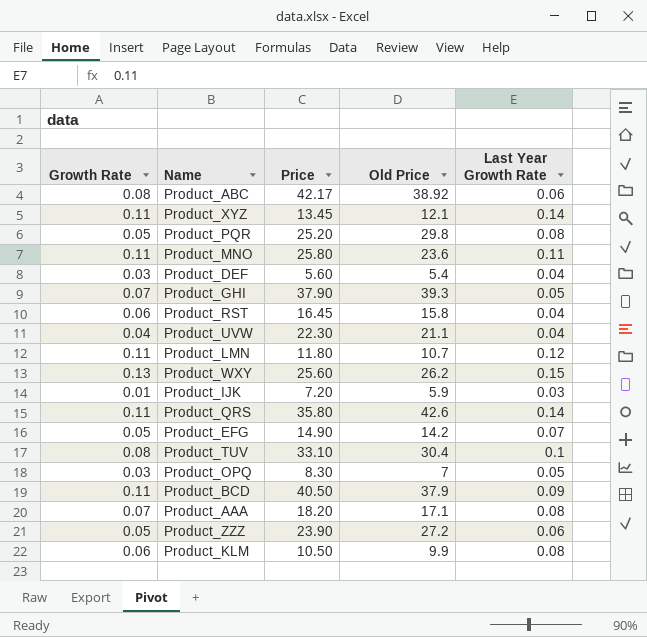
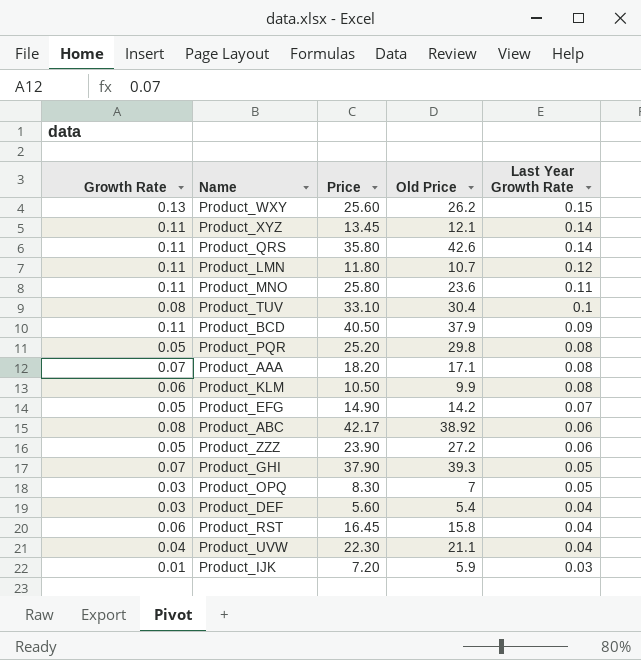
row order: none -> Last Year Growth Rate descending

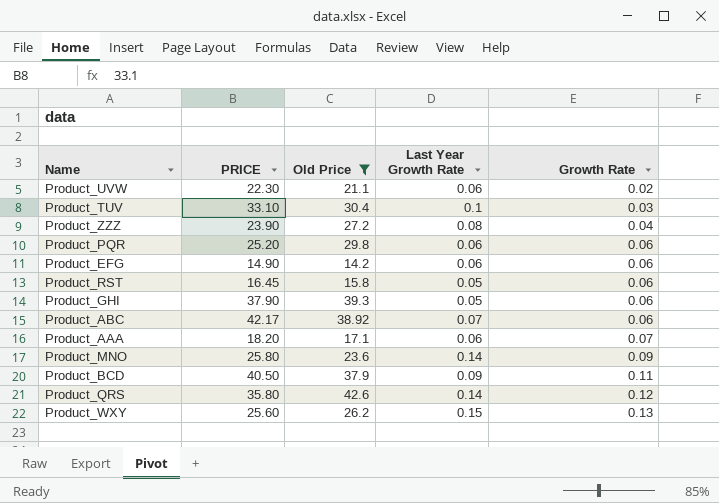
filter: none -> Old Price >= 14.2
row order: Last Year Growth Rate descending -> Growth Rate ascending
column name: Price -> PRICE
column Growth Rate | position: 1 -> 5
Product_UVW | Last Year Growth Rate: 0.04 -> 0.06
Product_UVW | Growth Rate: 0.04 -> 0.02
Product_TUV | Growth Rate: 0.08 -> 0.03
Product_ZZZ | Last Year Growth Rate: 0.06 -> 0.08
Product_ZZZ | Growth Rate: 0.05 -> 0.04
Product_PQR | Last Year Growth Rate: 0.08 -> 0.06
Product_PQR | Growth Rate: 0.05 -> 0.06
Product_EFG | Last Year Growth Rate: 0.07 -> 0.06
Product_EFG | Growth Rate: 0.05 -> 0.06
Product_RST | Last Year Growth Rate: 0.04 -> 0.05
Product_GHI | Growth Rate: 0.07 -> 0.06
Product_ABC | Last Year Growth Rate: 0.06 -> 0.07
Product_ABC | Growth Rate: 0.08 -> 0.06
Product_AAA | Last Year Growth Rate: 0.08 -> 0.06
Product_MNO | Last Year Growth Rate: 0.11 -> 0.14
Product_MNO | Growth Rate: 0.11 -> 0.09
Product_QRS | Growth Rate: 0.11 -> 0.12

